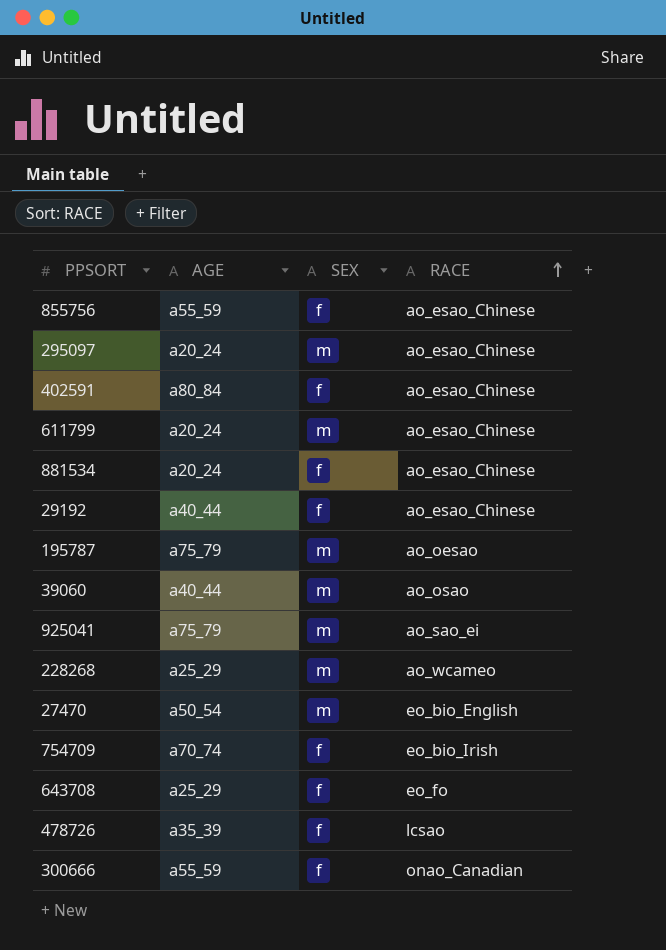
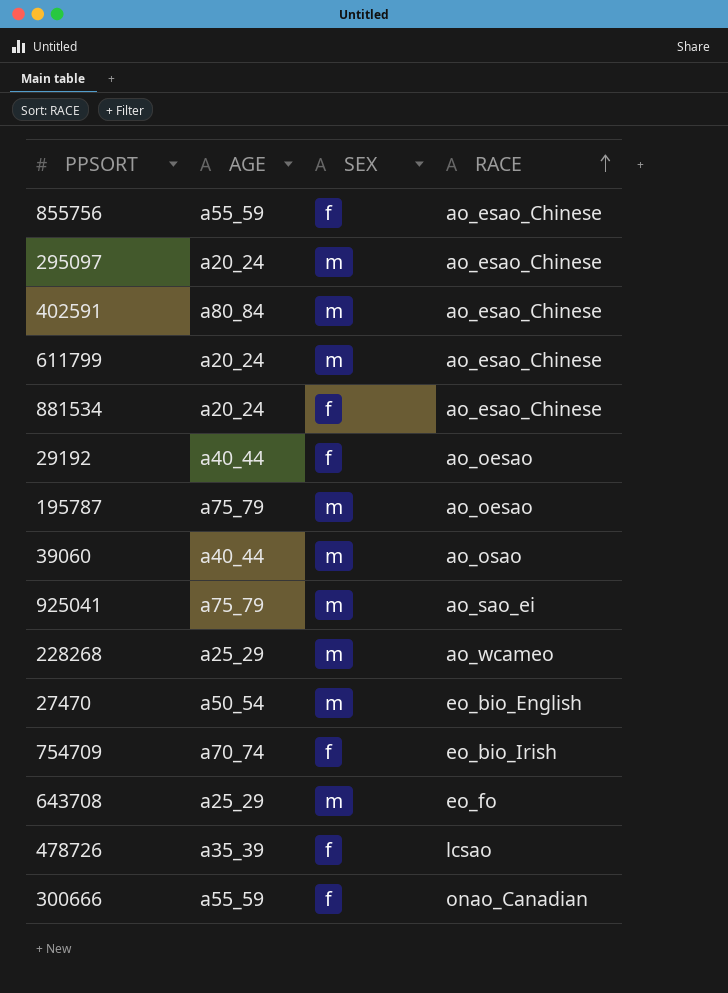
402591 | SEX: f -> m
29192 | RACE: ao_esao_Chinese -> ao_oesao
643708 | SEX: f -> m

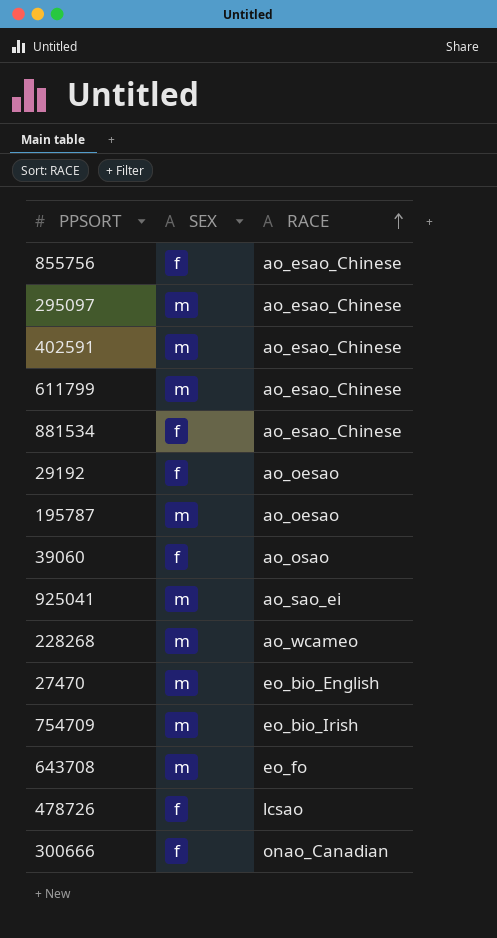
column AGE | position: 2 -> none
39060 | SEX: m -> f
754709 | SEX: f -> m

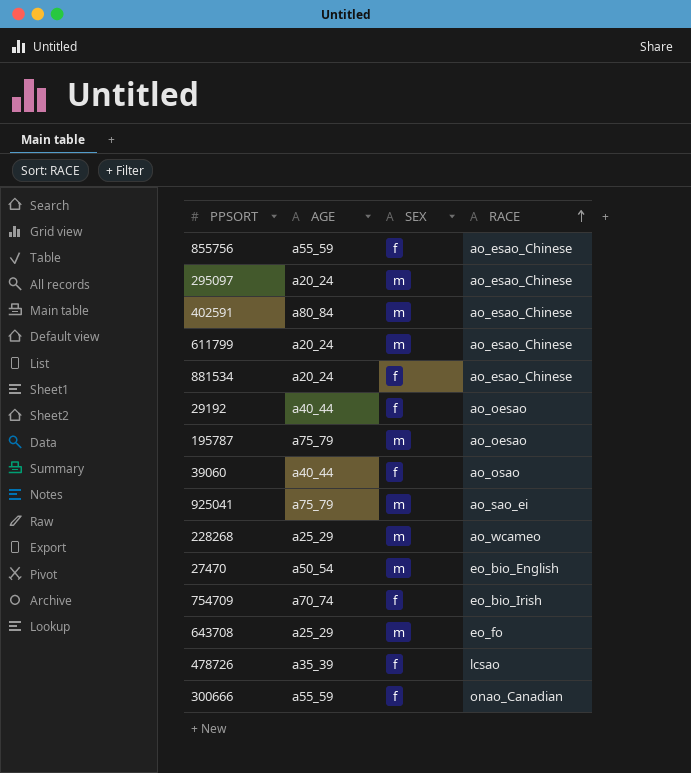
column AGE | position: none -> 2
754709 | SEX: m -> f

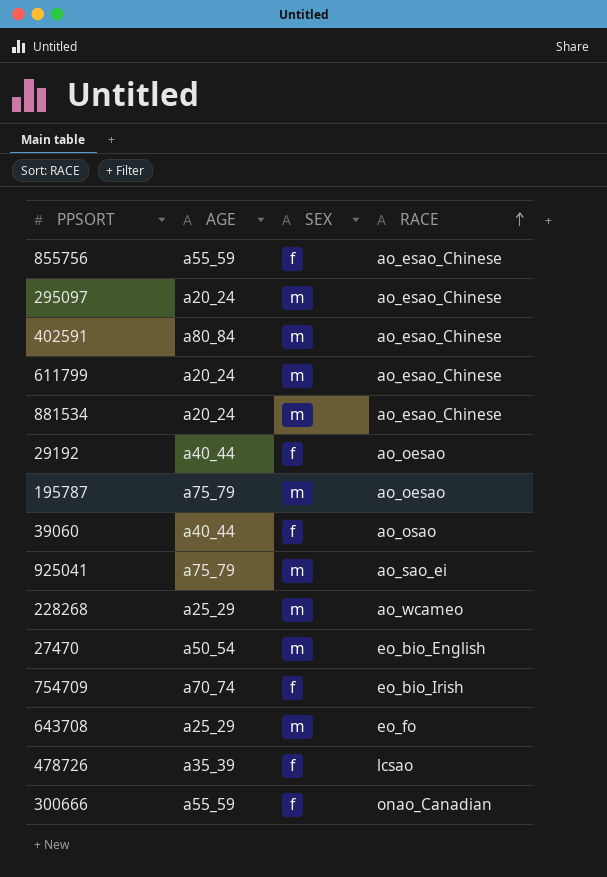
881534 | SEX: f -> m

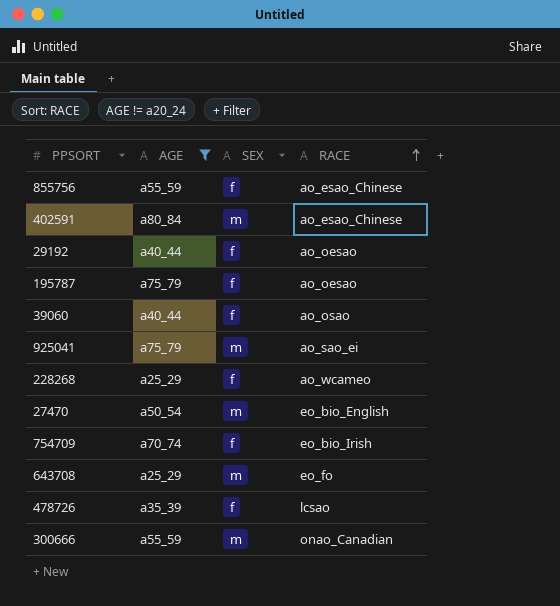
filter: none -> AGE != a20_24
195787 | SEX: m -> f
228268 | SEX: m -> f
300666 | SEX: f -> m

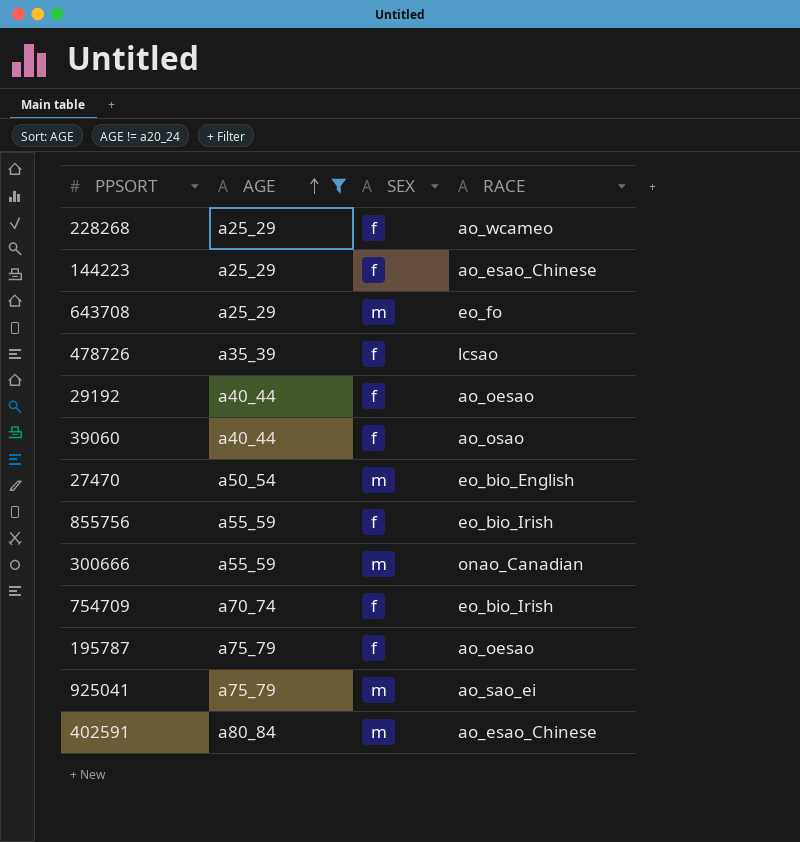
row order: RACE ascending -> AGE ascending
row 144223: none -> a25_29 | f | ao_esao_Chinese
855756 | RACE: ao_esao_Chinese -> eo_bio_Irish

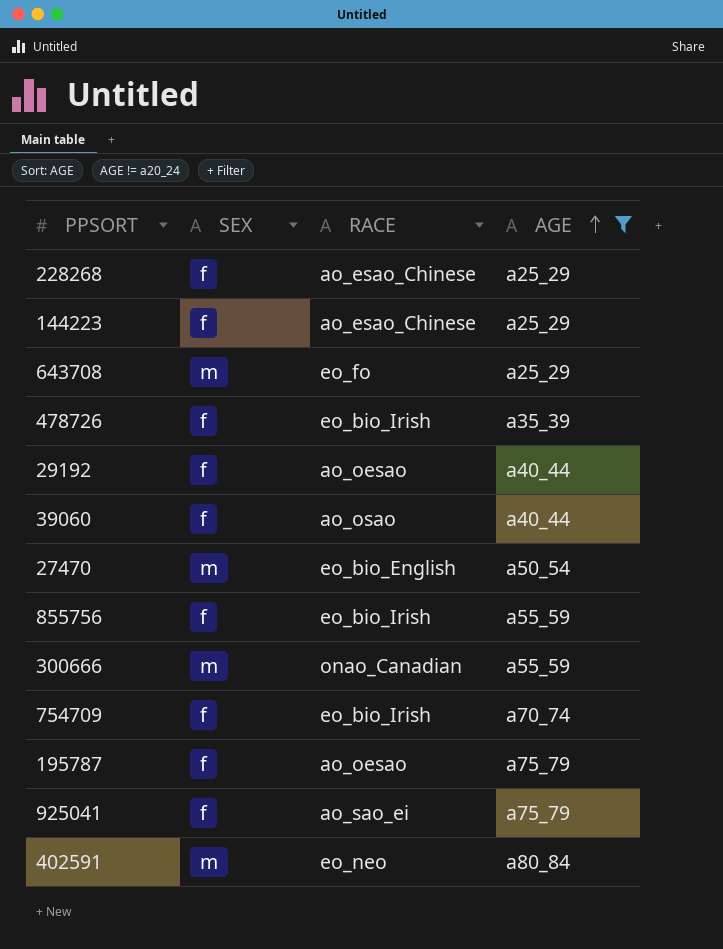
column AGE | position: 2 -> 4
228268 | RACE: ao_wcameo -> ao_esao_Chinese
478726 | RACE: lcsao -> eo_bio_Irish
925041 | SEX: m -> f
402591 | RACE: ao_esao_Chinese -> eo_neo

